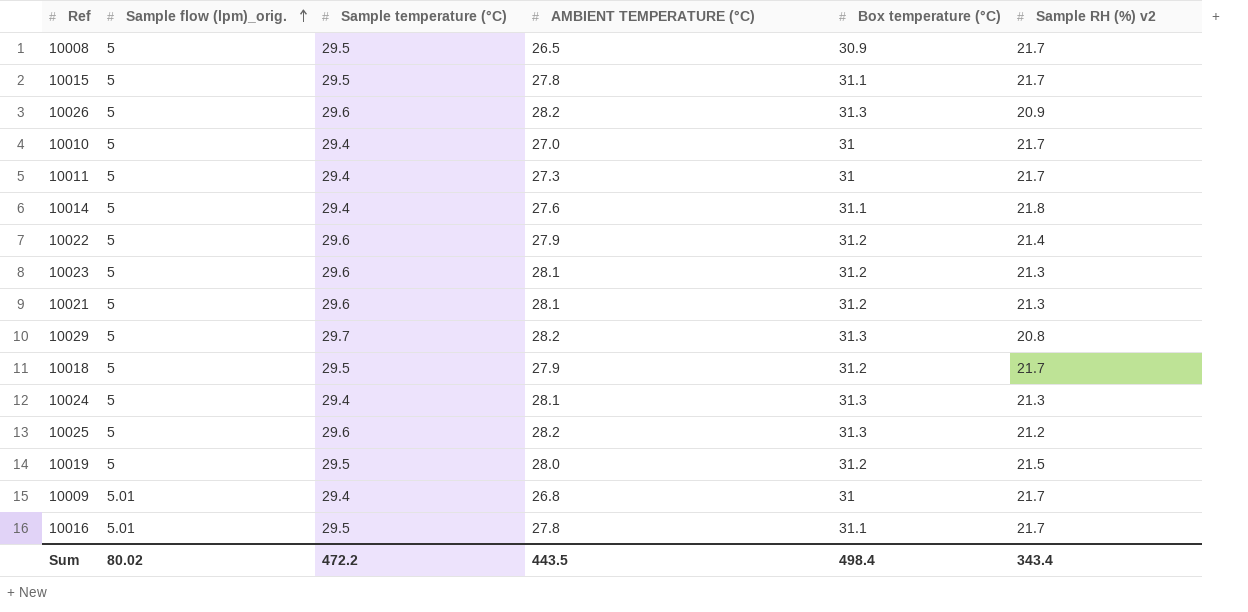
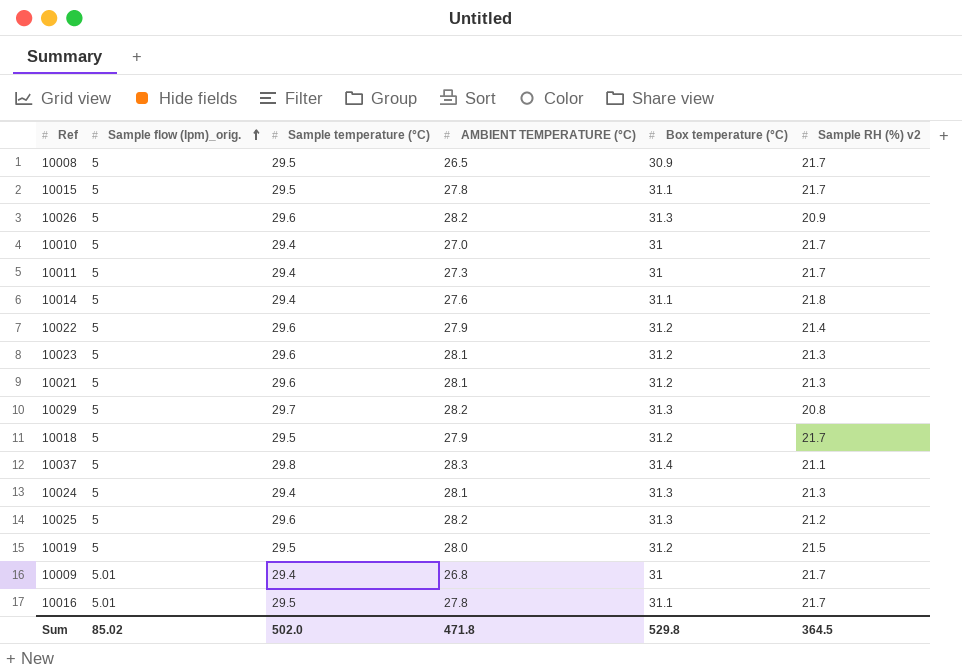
row 10037: none -> 5 | 29.8 | 28.3 | 31.4 | 21.1
Sum | Sample flow (lpm)_orig.: 80.02 -> 85.02
Sum | Sample temperature (°C): 472.2 -> 502.0
Sum | AMBIENT TEMPERATURE (°C): 443.5 -> 471.8
Sum | Box temperature (°C): 498.4 -> 529.8
Sum | Sample RH (%) v2: 343.4 -> 364.5

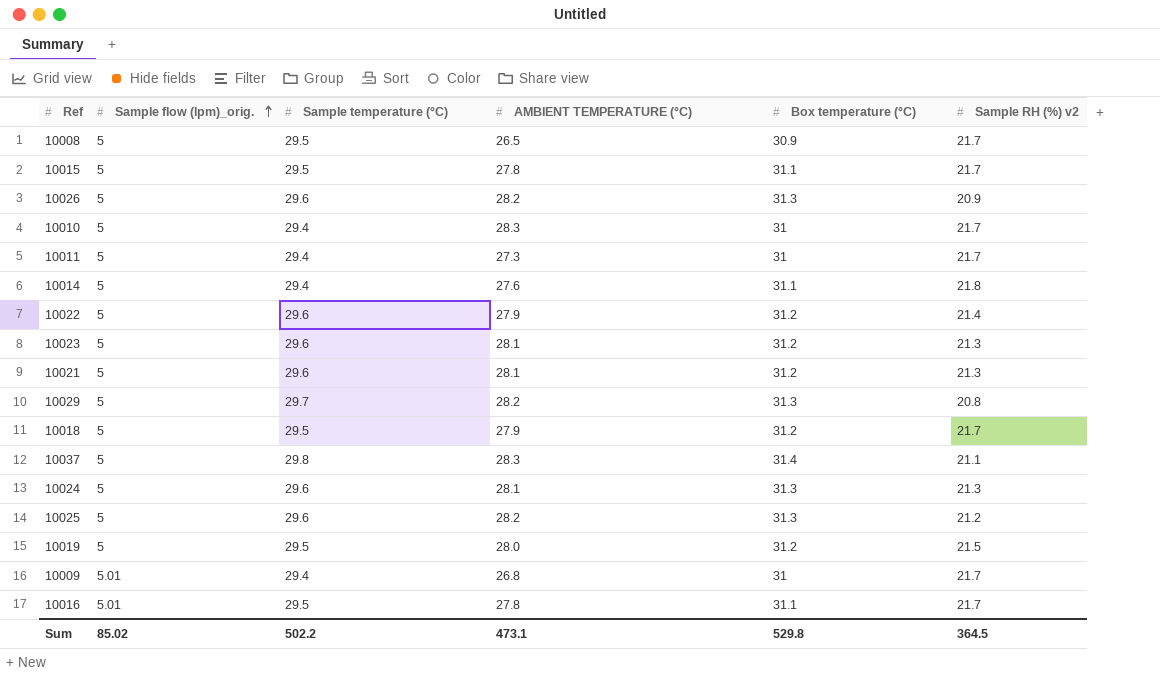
10010 | AMBIENT TEMPERATURE (°C): 27.0 -> 28.3
10024 | Sample temperature (°C): 29.4 -> 29.6
Sum | Sample temperature (°C): 502.0 -> 502.2
Sum | AMBIENT TEMPERATURE (°C): 471.8 -> 473.1

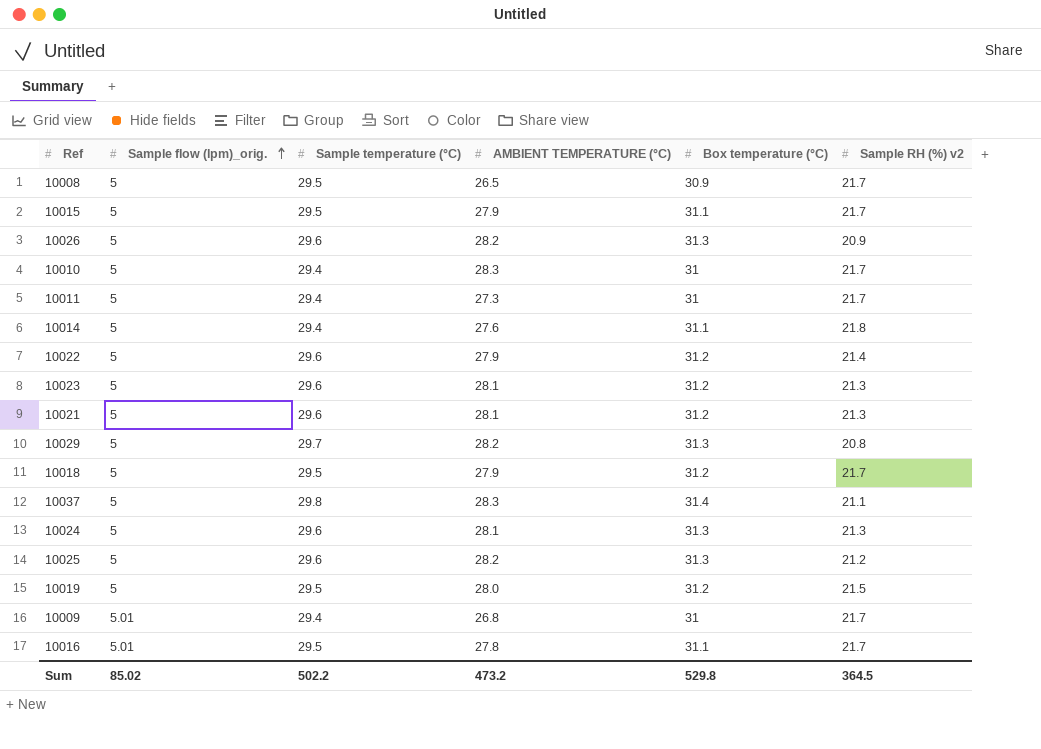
10015 | AMBIENT TEMPERATURE (°C): 27.8 -> 27.9
Sum | AMBIENT TEMPERATURE (°C): 473.1 -> 473.2

